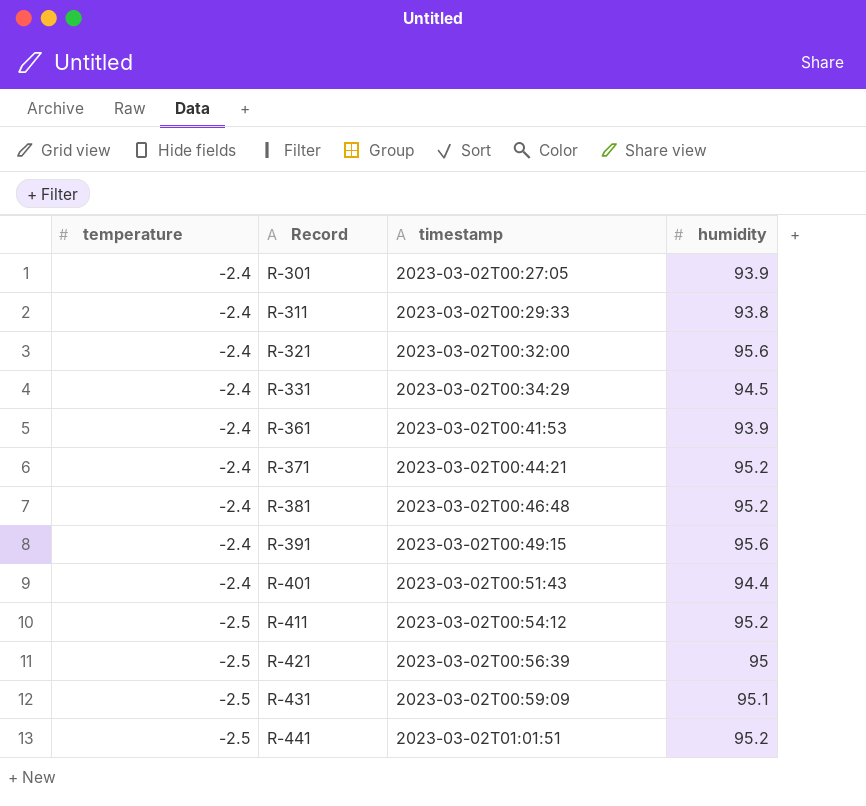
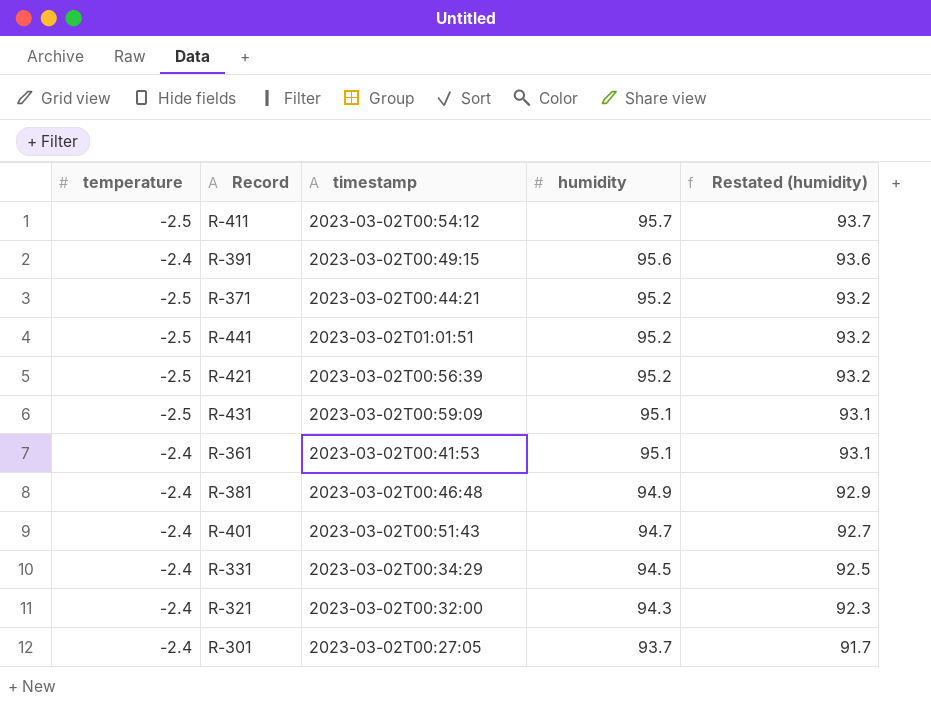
row order: temperature descending -> humidity descending
column Restated (humidity) | formula: none -> [humidity] - 2
row R-311: -2.4 | 2023-03-02T00:29:33 | 93.8 -> none
R-411 | humidity: 95.2 -> 95.7
R-371 | temperature: -2.4 -> -2.5
R-421 | humidity: 95 -> 95.2
R-361 | humidity: 93.9 -> 95.1
R-381 | humidity: 95.2 -> 94.9
R-401 | humidity: 94.4 -> 94.7
R-321 | humidity: 95.6 -> 94.3
R-301 | humidity: 93.9 -> 93.7

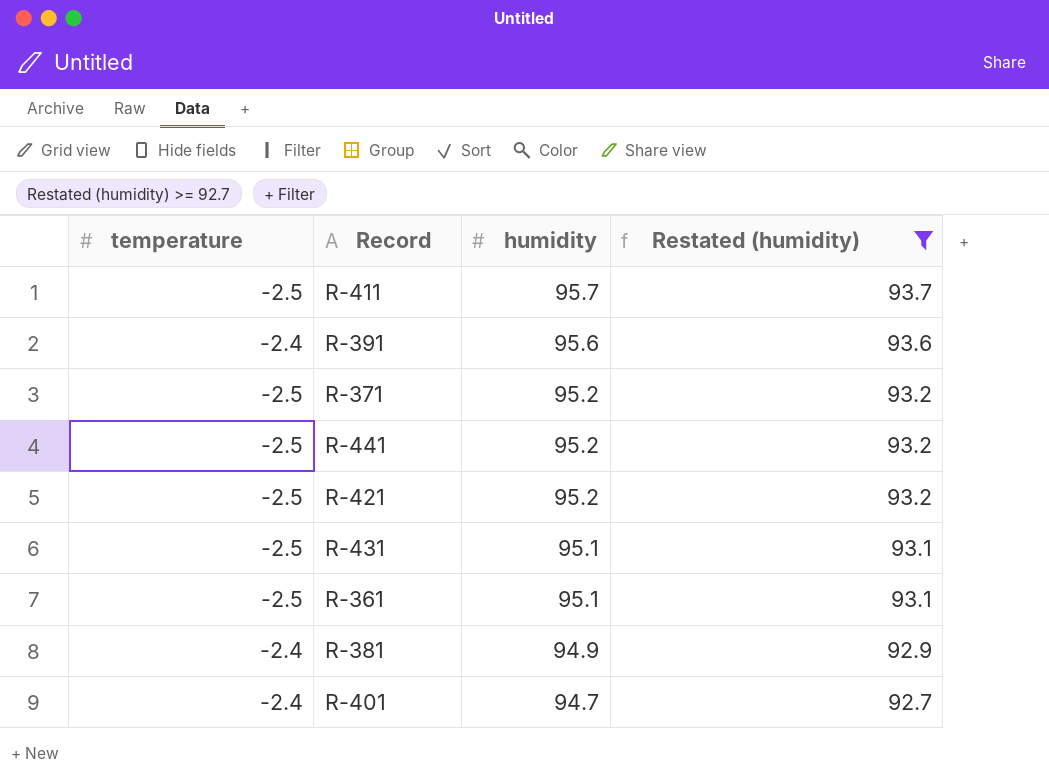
filter: none -> Restated (humidity) >= 92.7
column timestamp | position: 3 -> none
R-361 | temperature: -2.4 -> -2.5

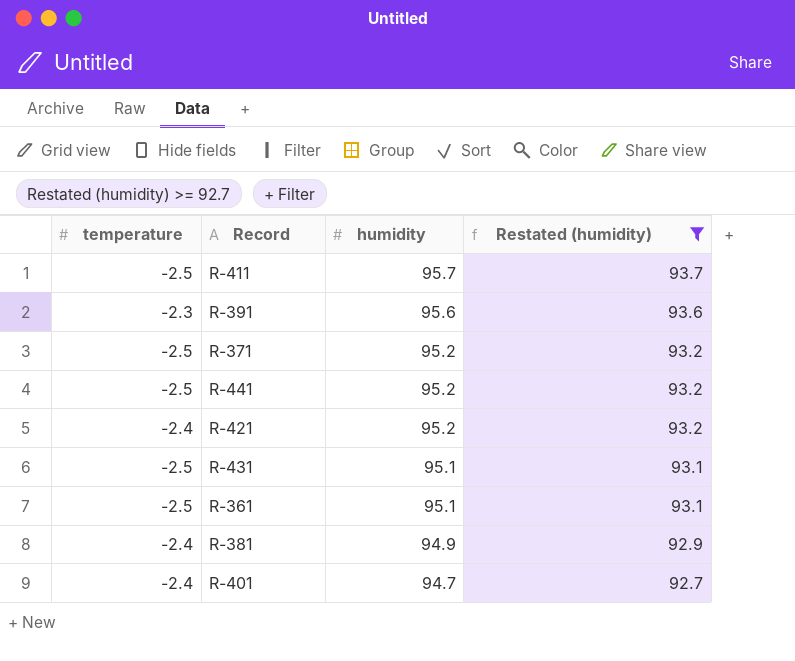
R-391 | temperature: -2.4 -> -2.3
R-421 | temperature: -2.5 -> -2.4

